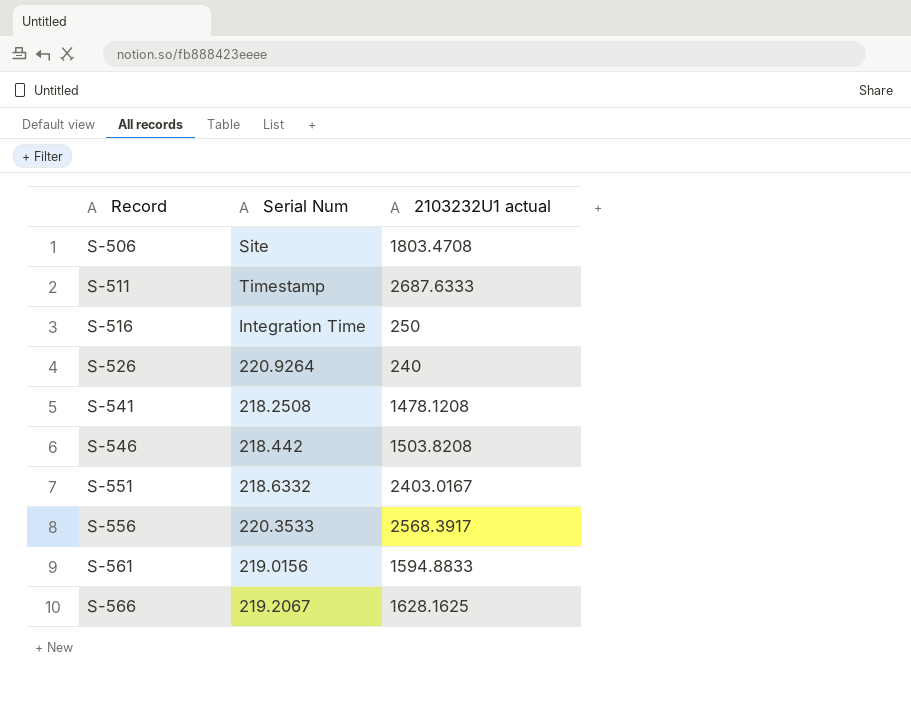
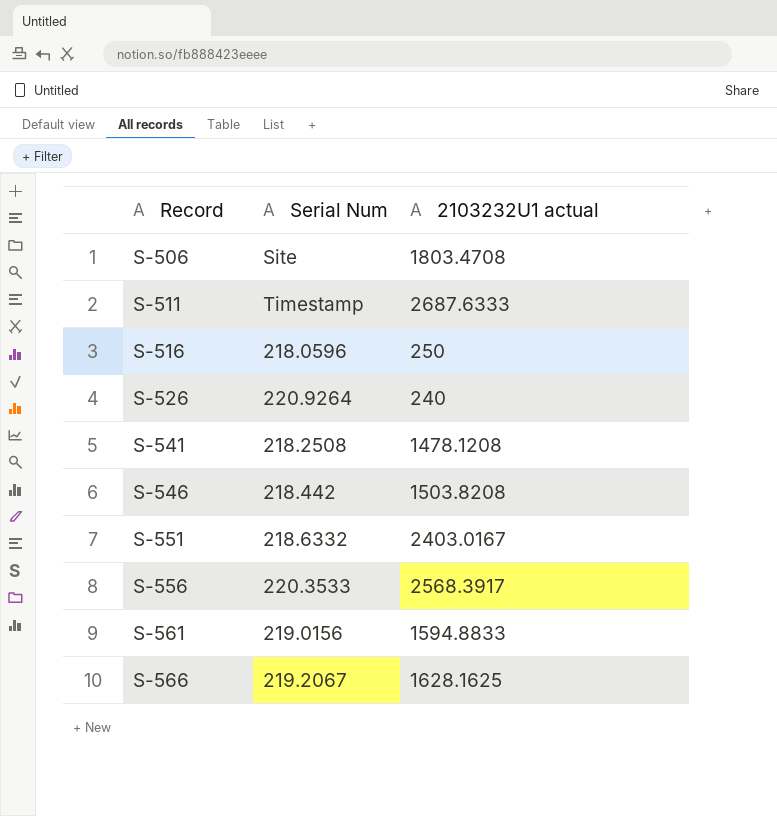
S-516 | Serial Num: Integration Time -> 218.0596

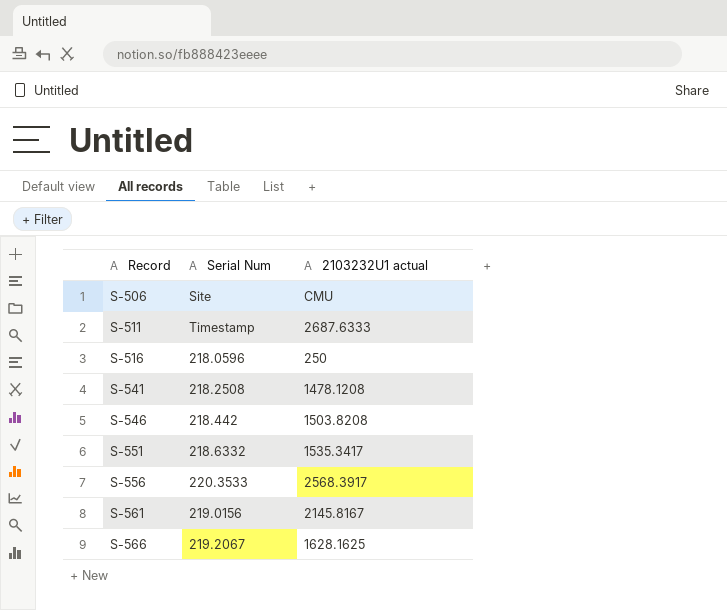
row S-526: 220.9264 | 240 -> none
S-506 | 2103232U1 actual: 1803.4708 -> CMU
S-551 | 2103232U1 actual: 2403.0167 -> 1535.3417
S-561 | 2103232U1 actual: 1594.8833 -> 2145.8167

